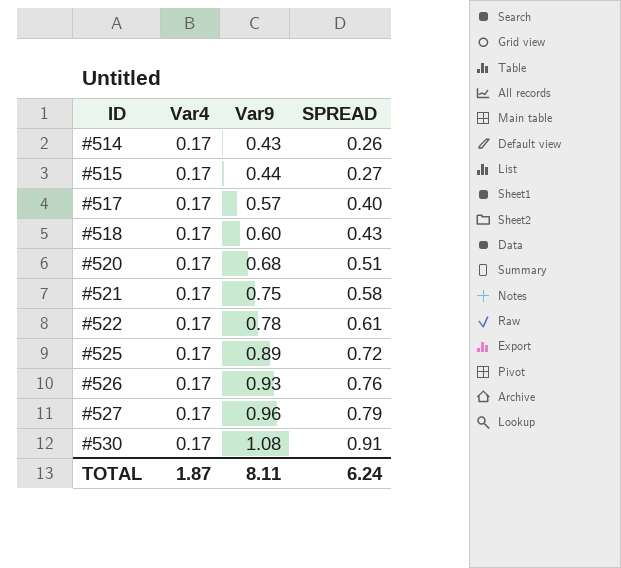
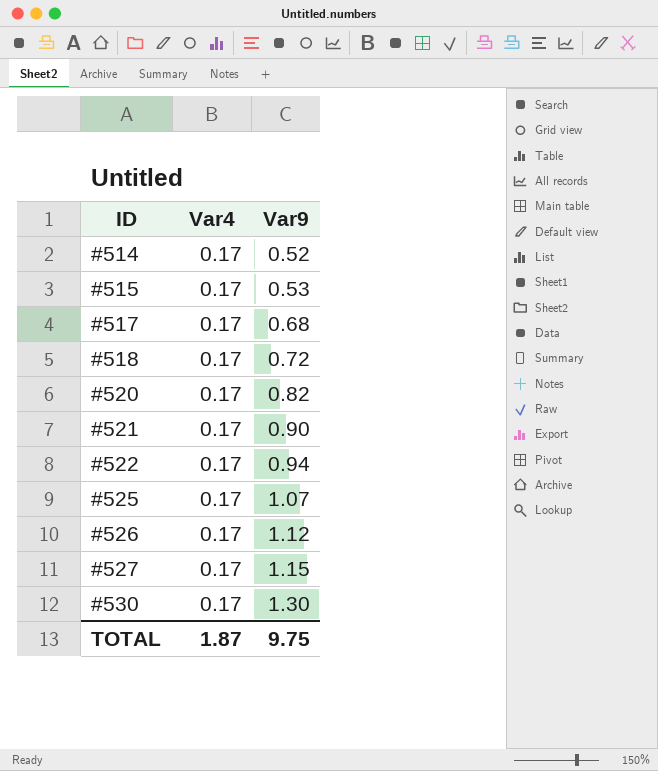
column SPREAD | formula: [Var9] - [Var4] -> none
#514 | Var9: 0.43 -> 0.52
#515 | Var9: 0.44 -> 0.53
#517 | Var9: 0.57 -> 0.68
#518 | Var9: 0.60 -> 0.72
#520 | Var9: 0.68 -> 0.82
#521 | Var9: 0.75 -> 0.90
#522 | Var9: 0.78 -> 0.94
#525 | Var9: 0.89 -> 1.07
#526 | Var9: 0.93 -> 1.12
#527 | Var9: 0.96 -> 1.15
#530 | Var9: 1.08 -> 1.30
TOTAL | Var9: 8.11 -> 9.75

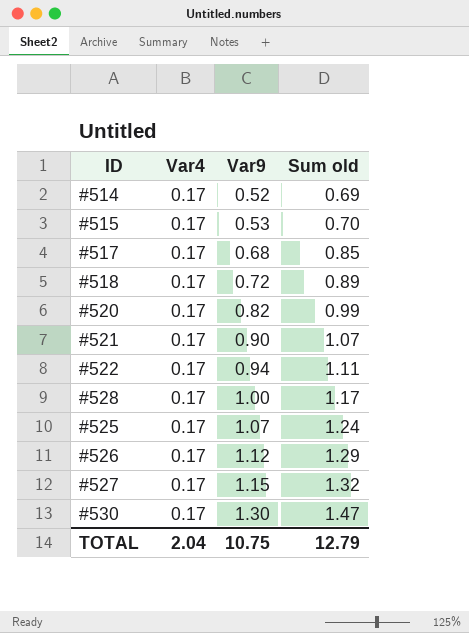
column Sum old | formula: none -> [Var4] + [Var9]
row #528: none -> 0.17 | 1.00 | 1.17
TOTAL | Var4: 1.87 -> 2.04
TOTAL | Var9: 9.75 -> 10.75

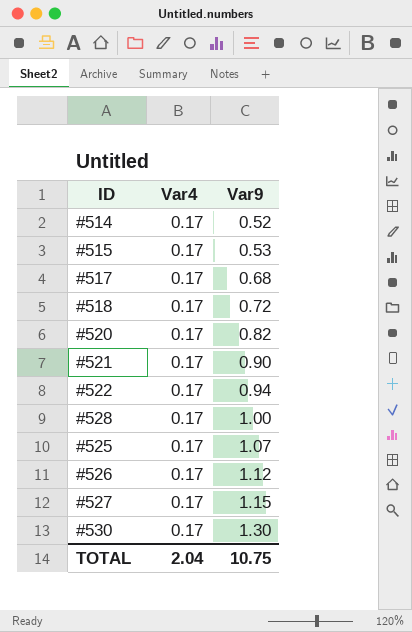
column Sum old | formula: [Var4] + [Var9] -> none

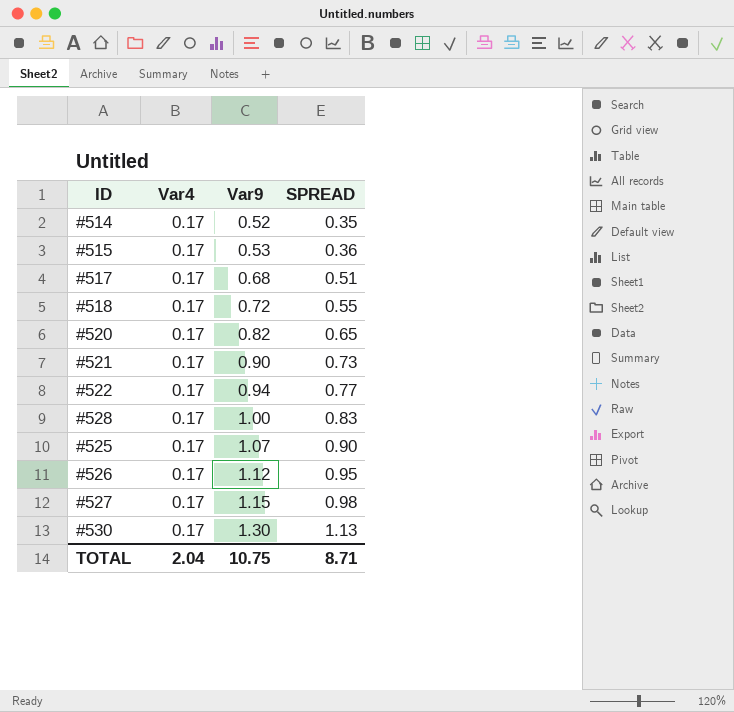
column SPREAD | formula: none -> [Var9] - [Var4]

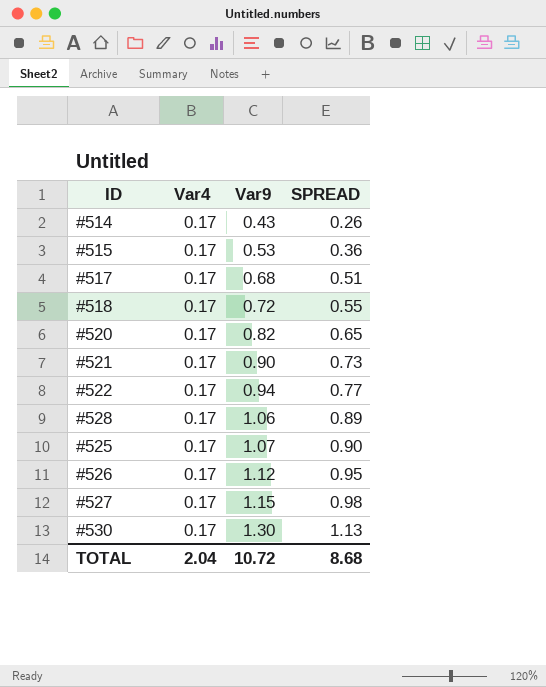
#514 | Var9: 0.52 -> 0.43
#514 | SPREAD: 0.35 -> 0.26
#528 | Var9: 1.00 -> 1.06
#528 | SPREAD: 0.83 -> 0.89
TOTAL | Var9: 10.75 -> 10.72
TOTAL | SPREAD: 8.71 -> 8.68

